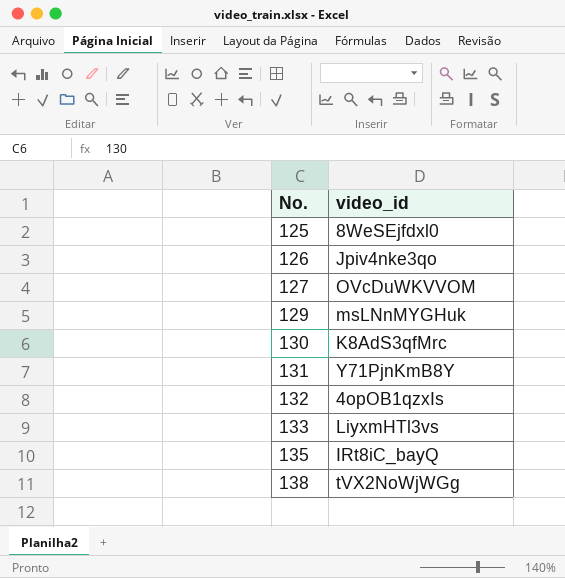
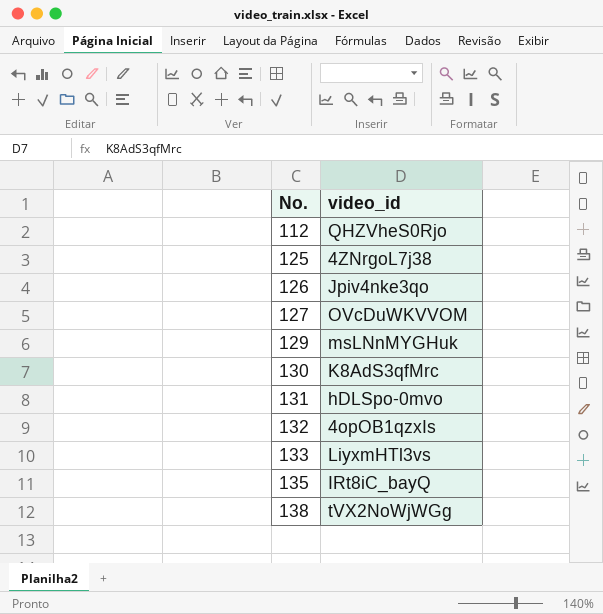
row 112: none -> QHZVheS0Rjo
125 | video_id: 8WeSEjfdxl0 -> 4ZNrgoL7j38
131 | video_id: Y71PjnKmB8Y -> hDLSpo-0mvo

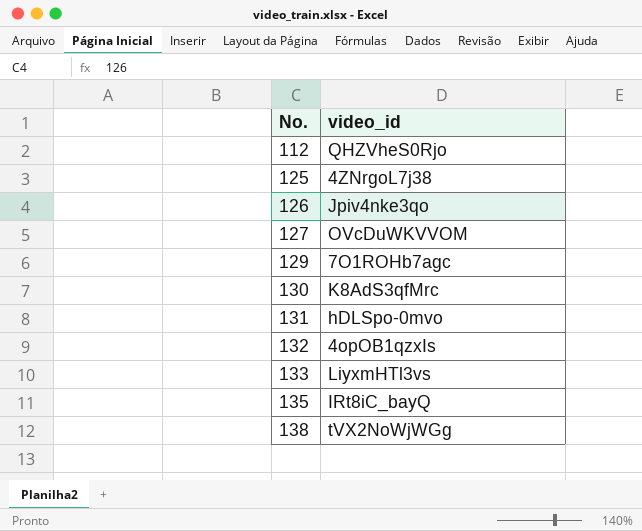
129 | video_id: msLNnMYGHuk -> 7O1ROHb7agc

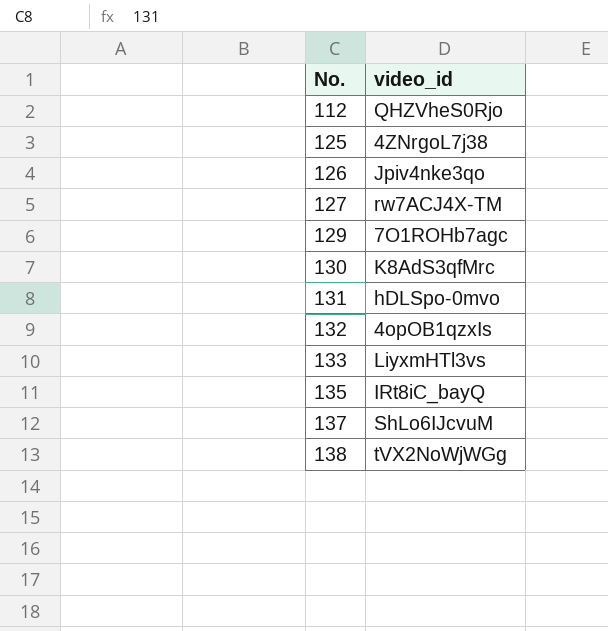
127 | video_id: OVcDuWKVVOM -> rw7ACJ4X-TM
row 137: none -> ShLo6IJcvuM

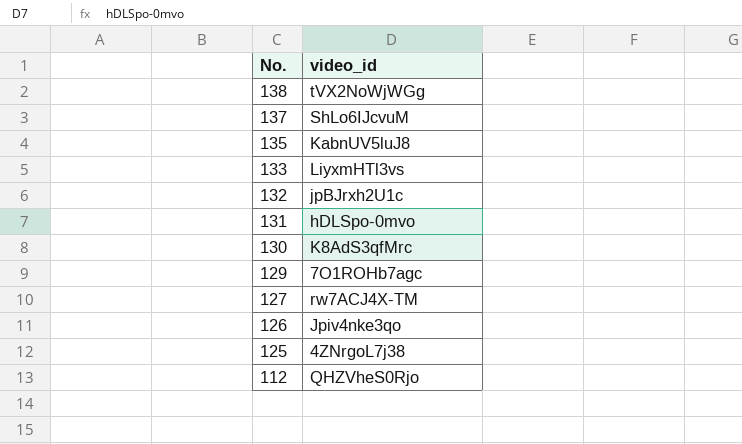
row order: No. ascending -> No. descending
135 | video_id: IRt8iC_bayQ -> KabnUV5luJ8
132 | video_id: 4opOB1qzxIs -> jpBJrxh2U1c

